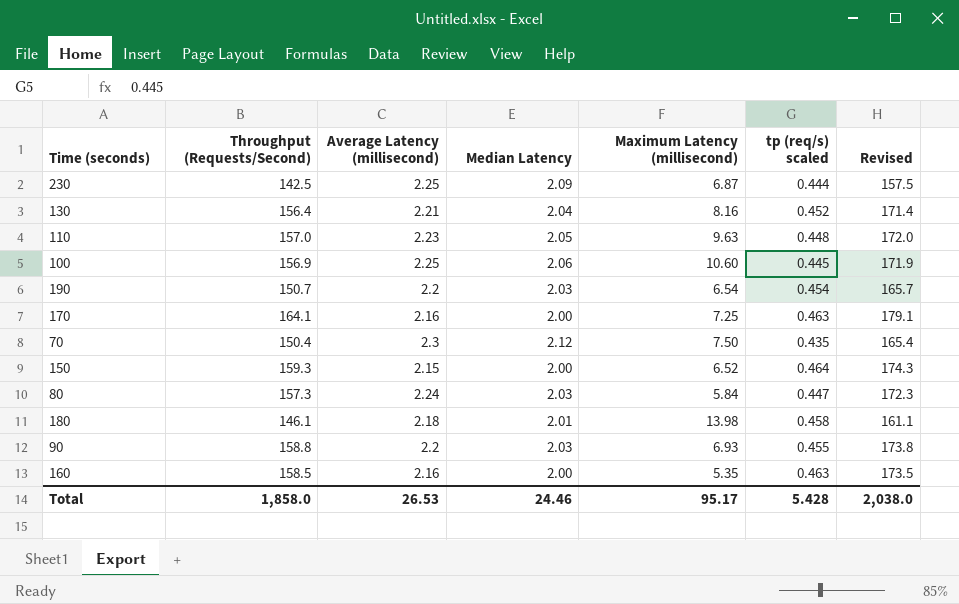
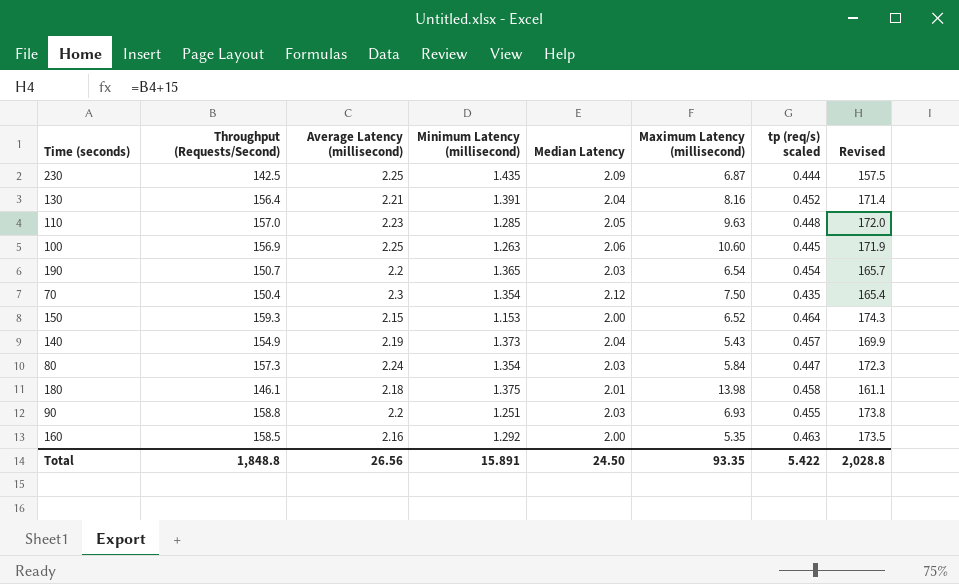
column Minimum Latency (millisecond) | position: none -> 4
row 170: 164.1 | 2.16 | 2.00 | 7.25 | 0.463 | 179.1 -> none
row 140: none -> 154.9 | 2.19 | 1.373 | 2.04 | 5.43 | 0.457 | 169.9
Total | Throughput (Requests/Second): 1,858.0 -> 1,848.8
Total | Average Latency (millisecond): 26.53 -> 26.56
Total | Median Latency: 24.46 -> 24.50
Total | Maximum Latency (millisecond): 95.17 -> 93.35
Total | tp (req/s) scaled: 5.428 -> 5.422
Total | Revised: 2,038.0 -> 2,028.8

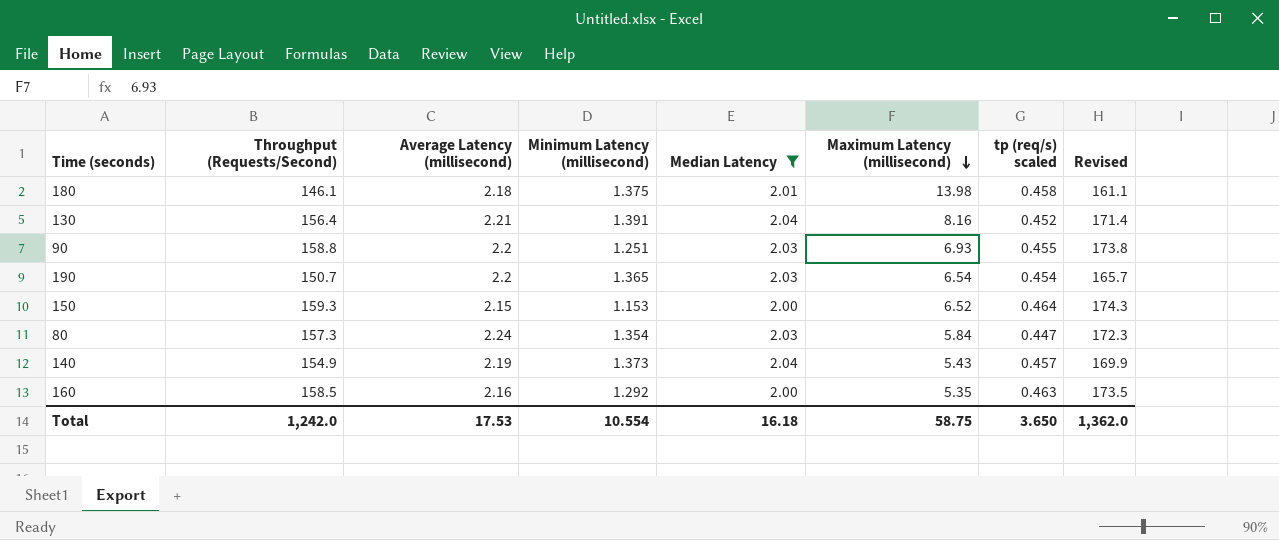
filter: none -> Median Latency <= 2.04
row order: none -> Maximum Latency (millisecond) descending
Total | Throughput (Requests/Second): 1,848.8 -> 1,242.0
Total | Average Latency (millisecond): 26.56 -> 17.53
Total | Minimum Latency (millisecond): 15.891 -> 10.554
Total | Median Latency: 24.50 -> 16.18
Total | Maximum Latency (millisecond): 93.35 -> 58.75
Total | tp (req/s) scaled: 5.422 -> 3.650
Total | Revised: 2,028.8 -> 1,362.0

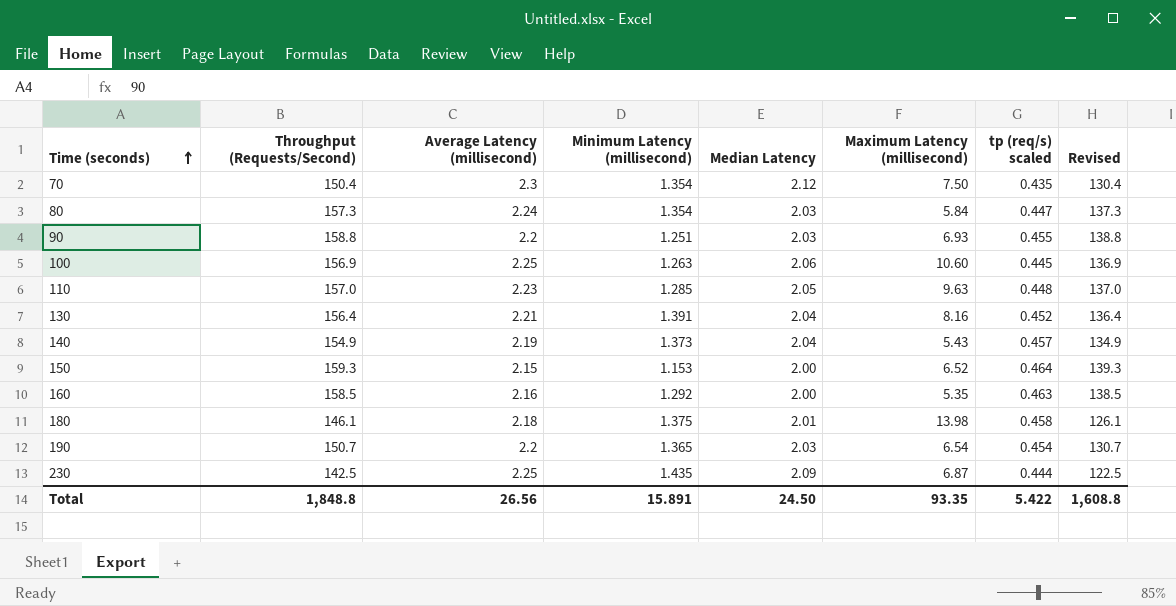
filter: Median Latency <= 2.04 -> none
row order: Maximum Latency (millisecond) descending -> Time (seconds) ascending
column Revised | formula: [Throughput (Requests/Second)] + 15 -> [Throughput (Requests/Second)] - 20
Total | Throughput (Requests/Second): 1,242.0 -> 1,848.8
Total | Average Latency (millisecond): 17.53 -> 26.56
Total | Minimum Latency (millisecond): 10.554 -> 15.891
Total | Median Latency: 16.18 -> 24.50
Total | Maximum Latency (millisecond): 58.75 -> 93.35
Total | tp (req/s) scaled: 3.650 -> 5.422
Total | Revised: 1,362.0 -> 1,608.8

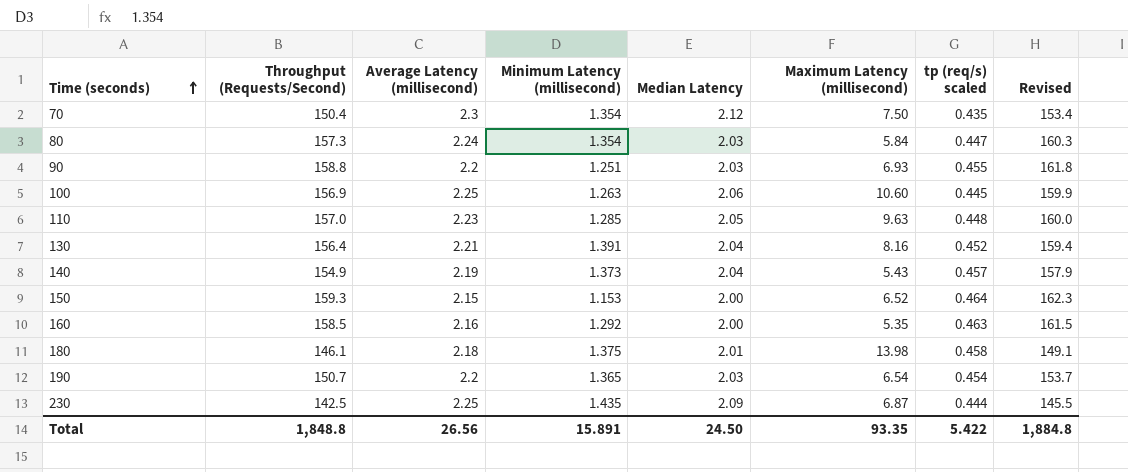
column Revised | formula: [Throughput (Requests/Second)] - 20 -> [Throughput (Requests/Second)] + 3
Total | Revised: 1,608.8 -> 1,884.8

